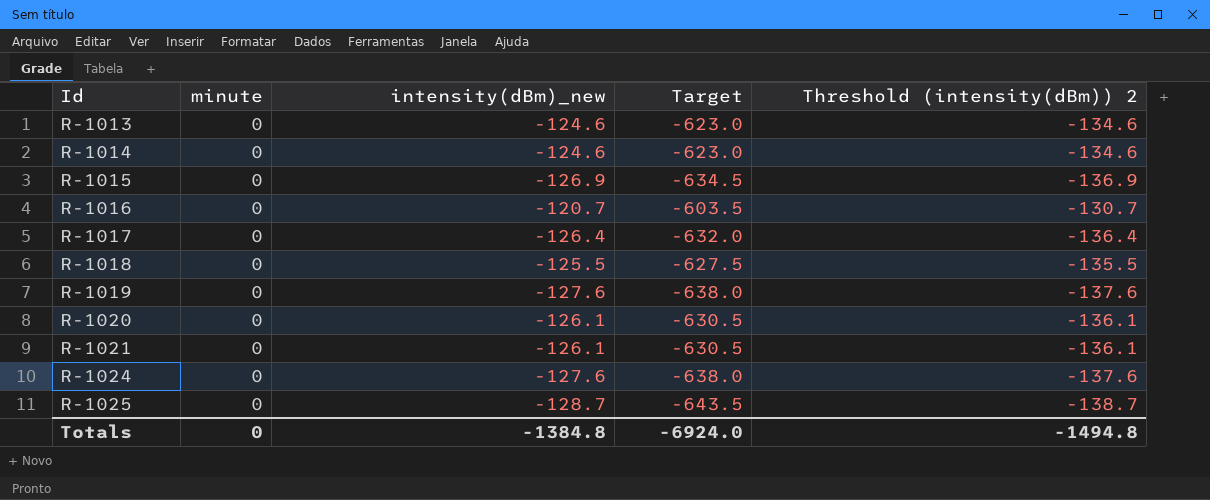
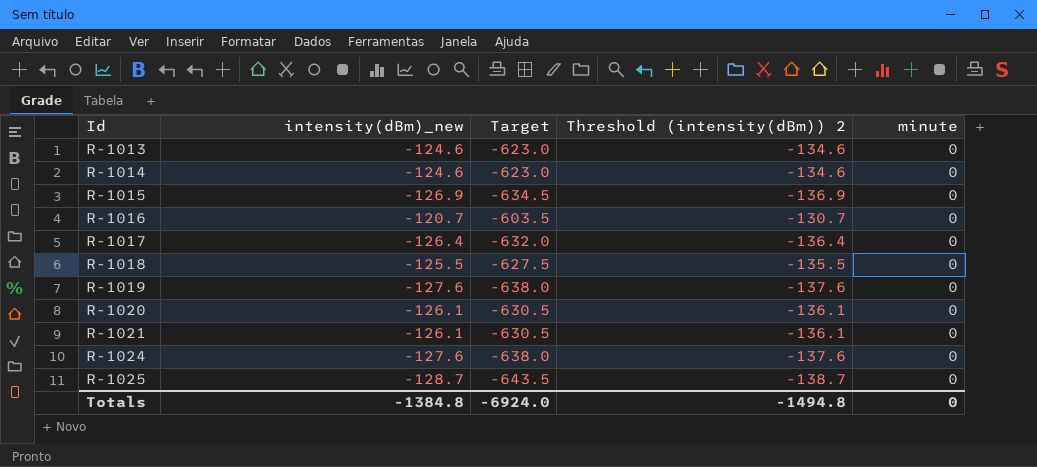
column minute | position: 2 -> 5

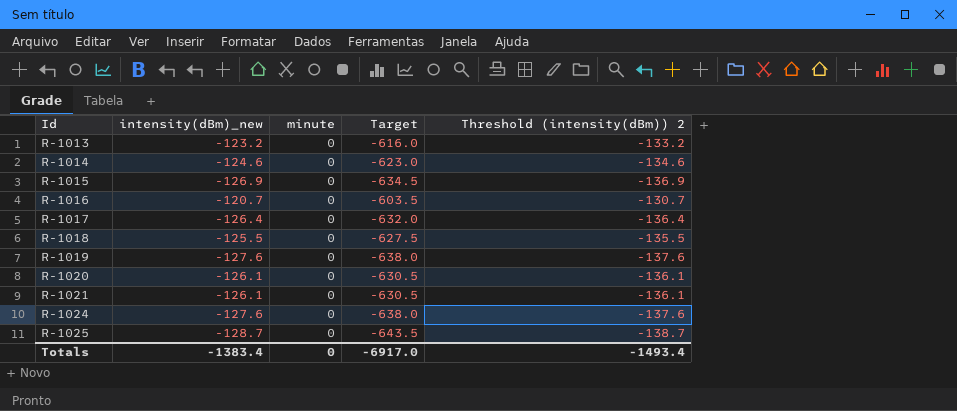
column minute | position: 5 -> 3
R-1013 | intensity(dBm)_new: -124.6 -> -123.2
R-1013 | Target: -623.0 -> -616.0
R-1013 | Threshold (intensity(dBm)) 2: -134.6 -> -133.2
Totals | intensity(dBm)_new: -1384.8 -> -1383.4
Totals | Target: -6924.0 -> -6917.0
Totals | Threshold (intensity(dBm)) 2: -1494.8 -> -1493.4

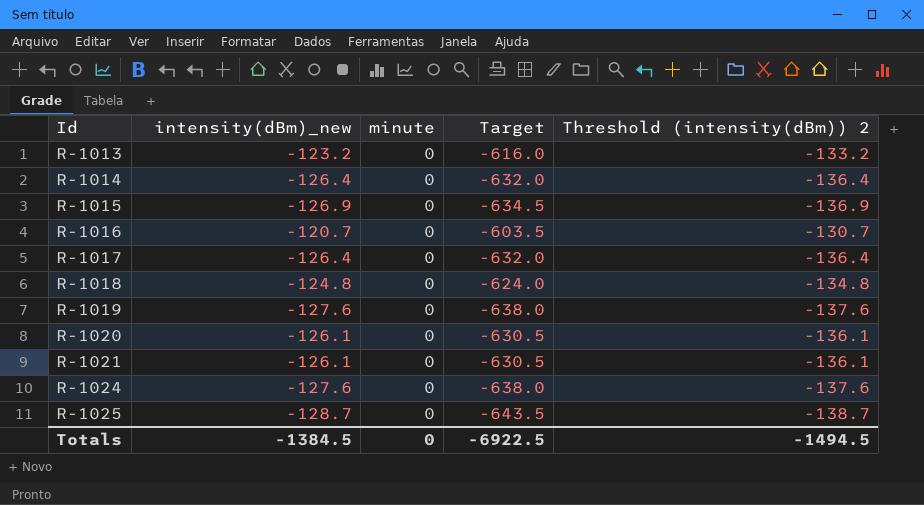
R-1014 | intensity(dBm)_new: -124.6 -> -126.4
R-1014 | Target: -623.0 -> -632.0
R-1014 | Threshold (intensity(dBm)) 2: -134.6 -> -136.4
R-1018 | intensity(dBm)_new: -125.5 -> -124.8
R-1018 | Target: -627.5 -> -624.0
R-1018 | Threshold (intensity(dBm)) 2: -135.5 -> -134.8
Totals | intensity(dBm)_new: -1383.4 -> -1384.5
Totals | Target: -6917.0 -> -6922.5
Totals | Threshold (intensity(dBm)) 2: -1493.4 -> -1494.5

